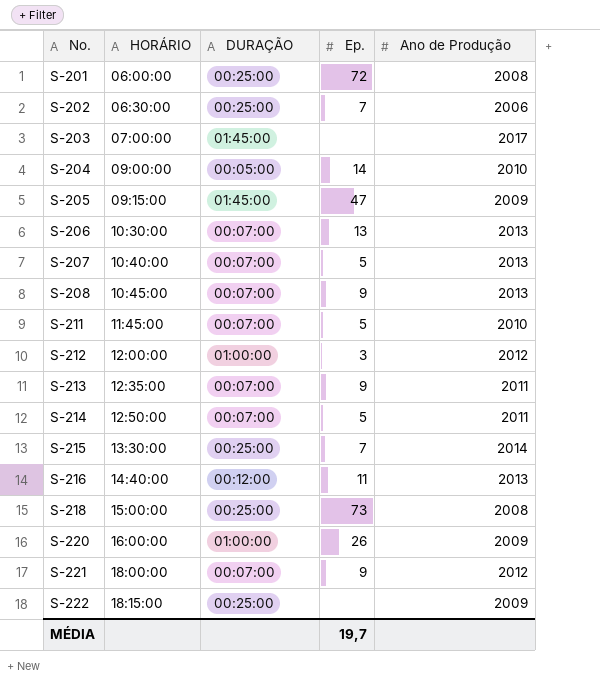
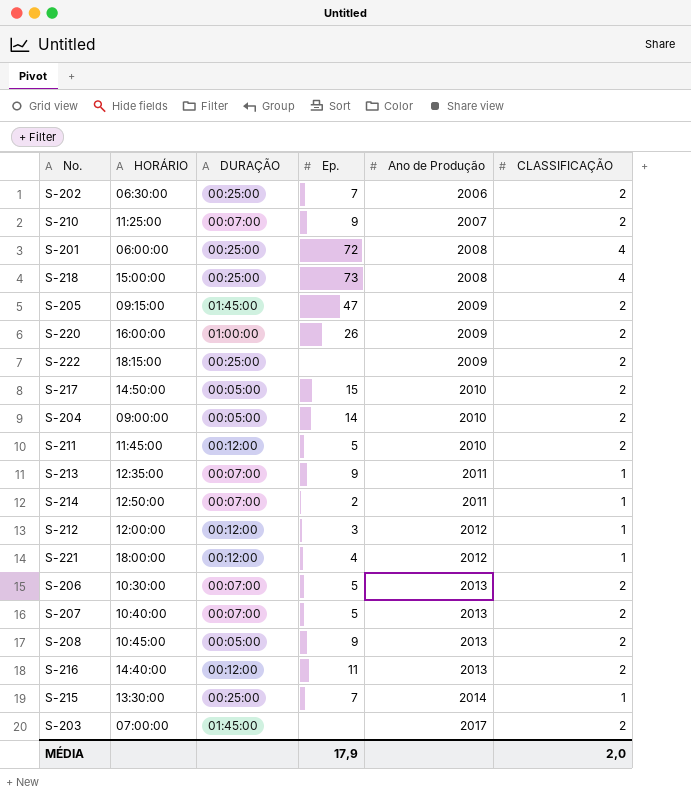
row order: No. ascending -> Ano de Produção ascending
column CLASSIFICAÇÃO | position: none -> 6
row S-210: none -> 11:25:00 | 00:07:00 | 9 | 2007 | 2
row S-217: none -> 14:50:00 | 00:05:00 | 15 | 2010 | 2
S-211 | DURAÇÃO: 00:07:00 -> 00:12:00
S-214 | Ep.: 5 -> 2
S-212 | DURAÇÃO: 01:00:00 -> 00:12:00
S-221 | DURAÇÃO: 00:07:00 -> 00:12:00
S-221 | Ep.: 9 -> 4
S-206 | Ep.: 13 -> 5
S-208 | DURAÇÃO: 00:07:00 -> 00:05:00
MÉDIA | Ep.: 19,7 -> 17,9

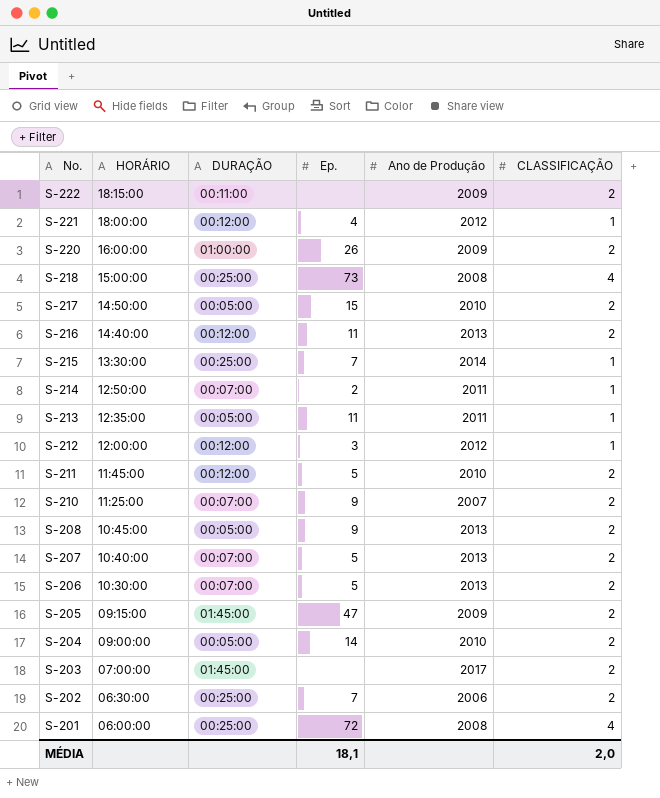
row order: Ano de Produção ascending -> No. descending
S-222 | DURAÇÃO: 00:25:00 -> 00:11:00
S-213 | DURAÇÃO: 00:07:00 -> 00:05:00
S-213 | Ep.: 9 -> 11
MÉDIA | Ep.: 17,9 -> 18,1

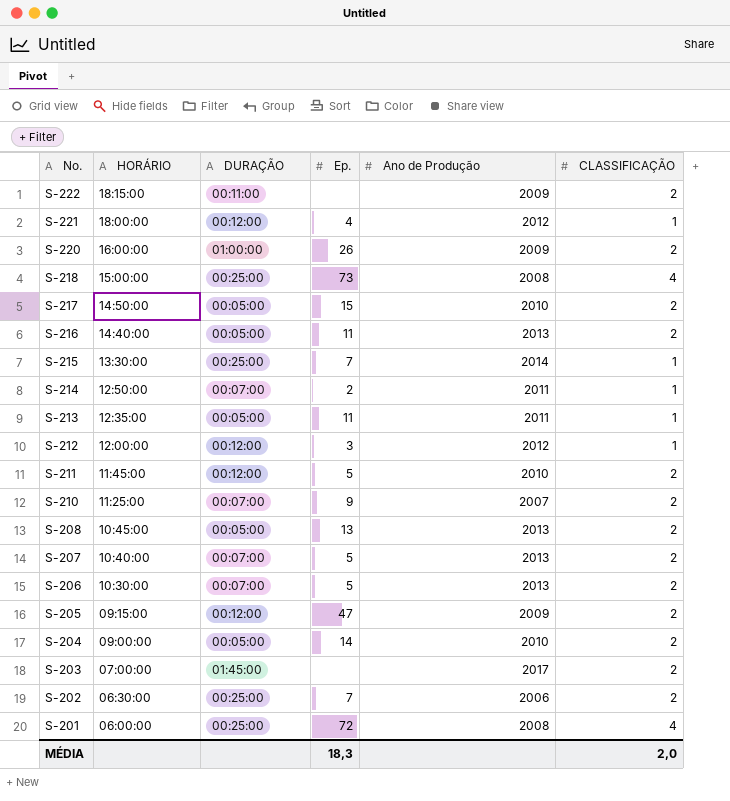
S-216 | DURAÇÃO: 00:12:00 -> 00:05:00
S-208 | Ep.: 9 -> 13
S-205 | DURAÇÃO: 01:45:00 -> 00:12:00
MÉDIA | Ep.: 18,1 -> 18,3

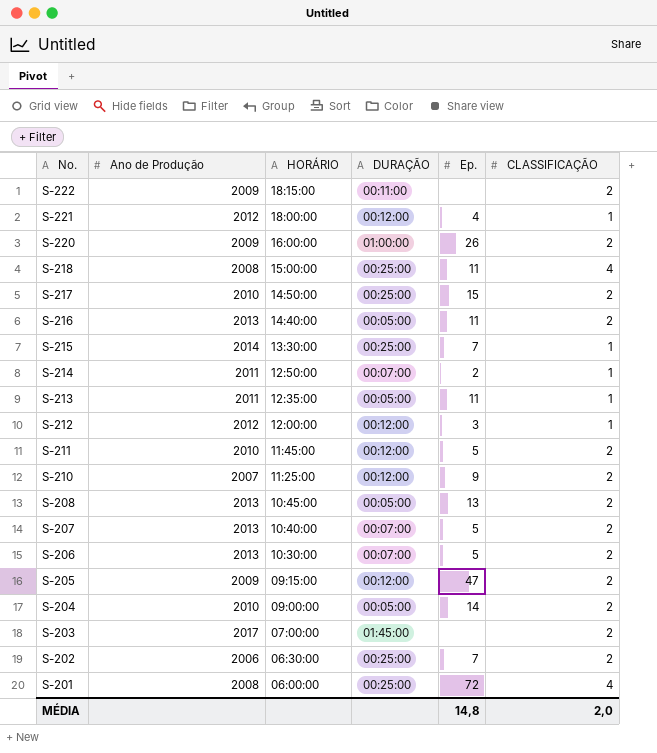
column Ano de Produção | position: 5 -> 2
S-218 | Ep.: 73 -> 11
S-217 | DURAÇÃO: 00:05:00 -> 00:25:00
S-210 | DURAÇÃO: 00:07:00 -> 00:12:00
MÉDIA | Ep.: 18,3 -> 14,8

